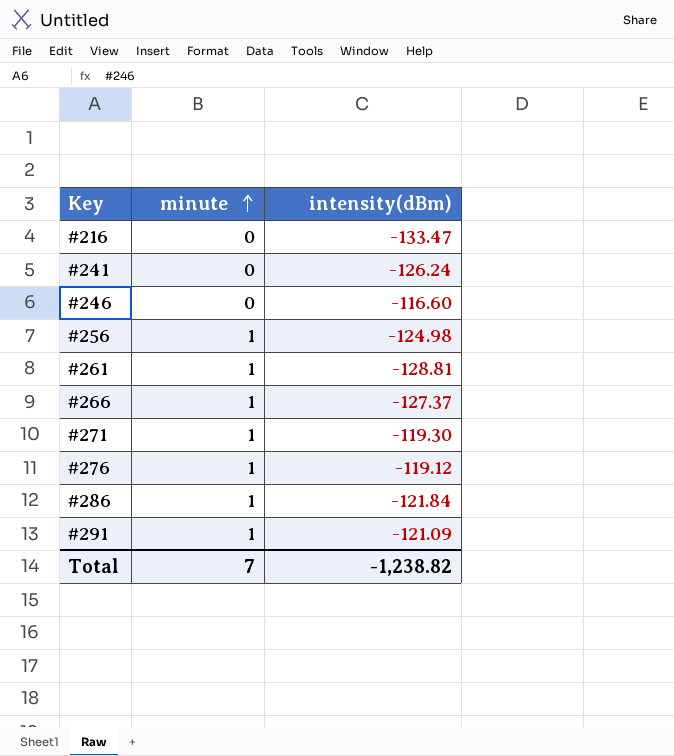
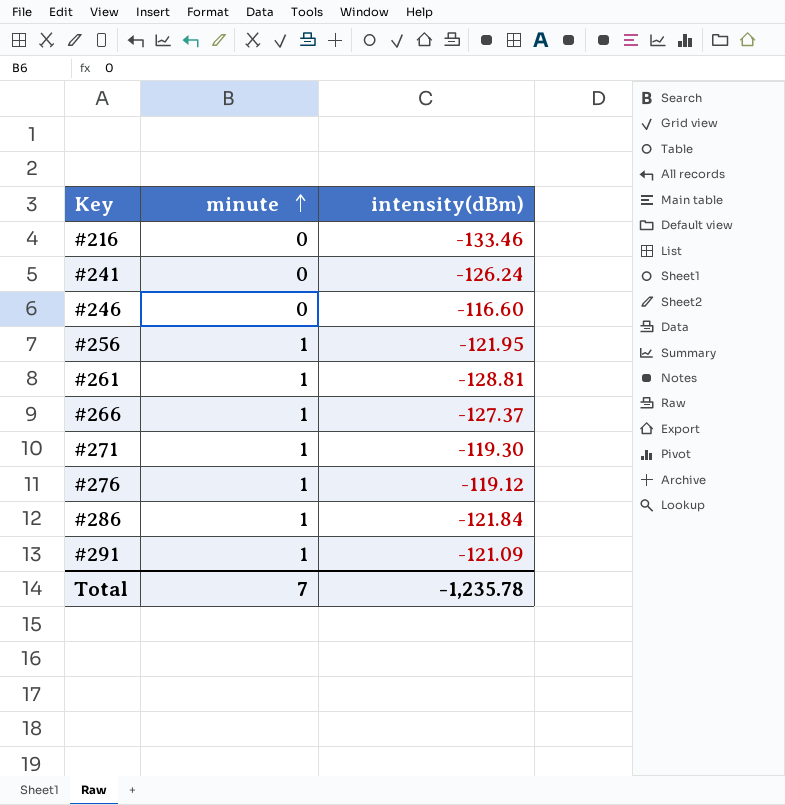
#216 | intensity(dBm): -133.47 -> -133.46
#256 | intensity(dBm): -124.98 -> -121.95
Total | intensity(dBm): -1,238.82 -> -1,235.78

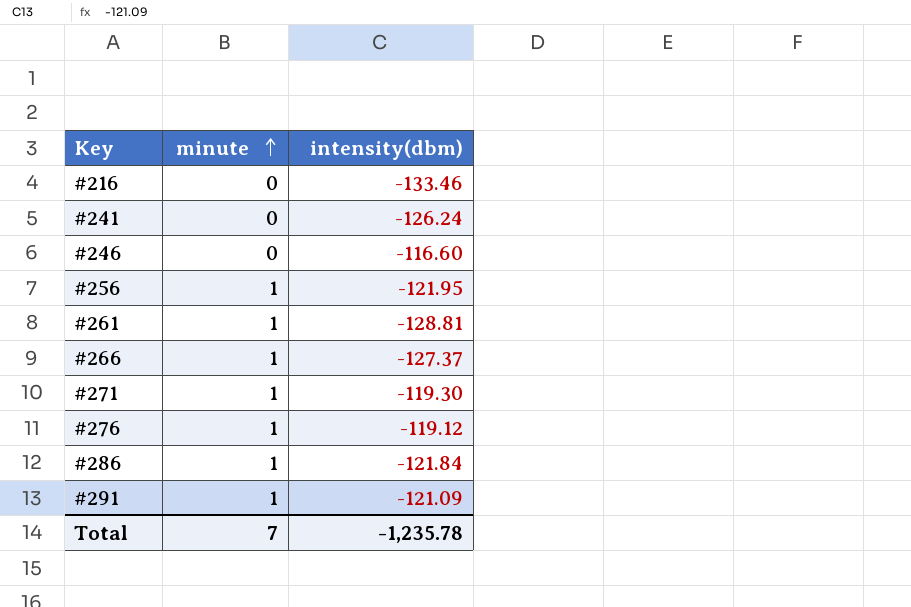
column name: intensity(dBm) -> intensity(dbm)

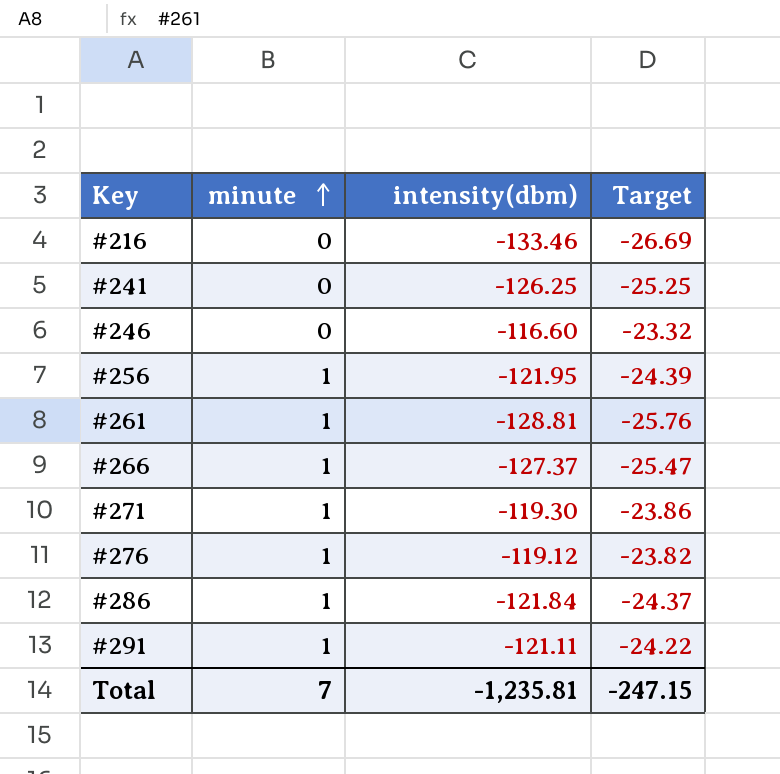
column Target | formula: none -> [intensity(dbm)] * 0.2
#241 | intensity(dbm): -126.24 -> -126.25
#291 | intensity(dbm): -121.09 -> -121.11
Total | intensity(dbm): -1,235.78 -> -1,235.81

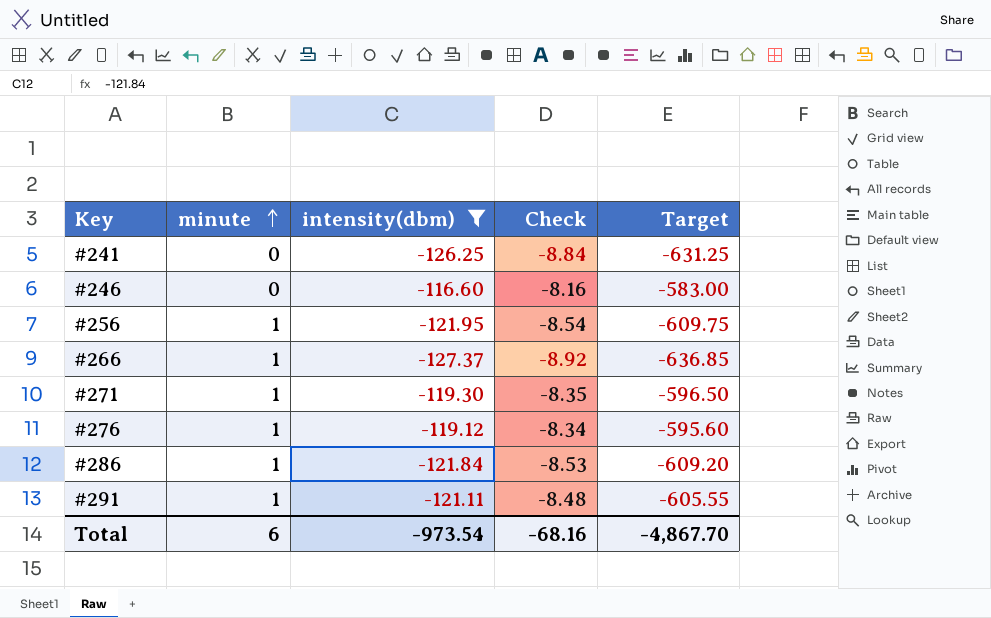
filter: none -> intensity(dbm) >= -127.37
column Check | formula: none -> [intensity(dbm)] * 0.07
column Target | formula: [intensity(dbm)] * 0.2 -> [intensity(dbm)] * 5
Total | minute: 7 -> 6
Total | intensity(dbm): -1,235.81 -> -973.54
Total | Target: -247.15 -> -4,867.70

